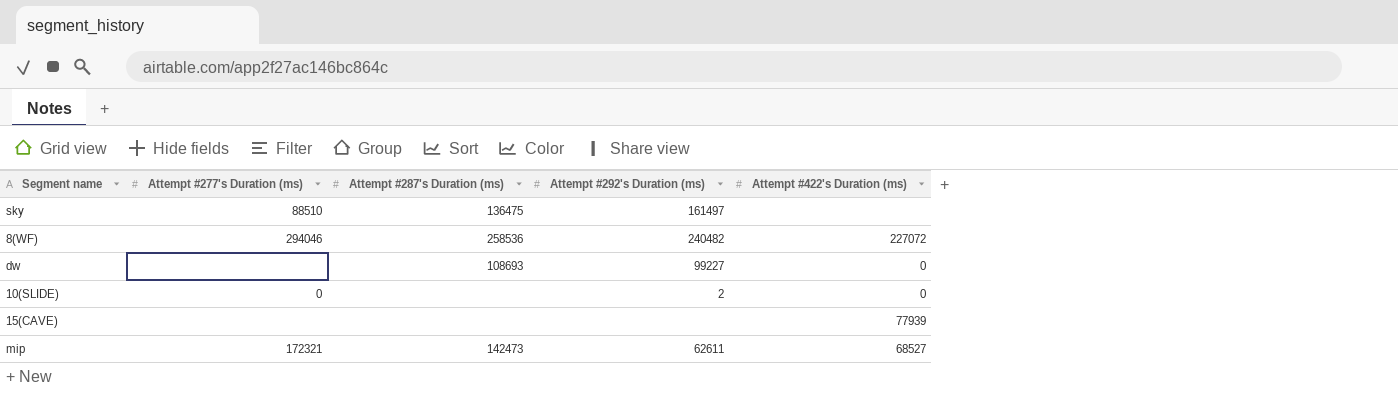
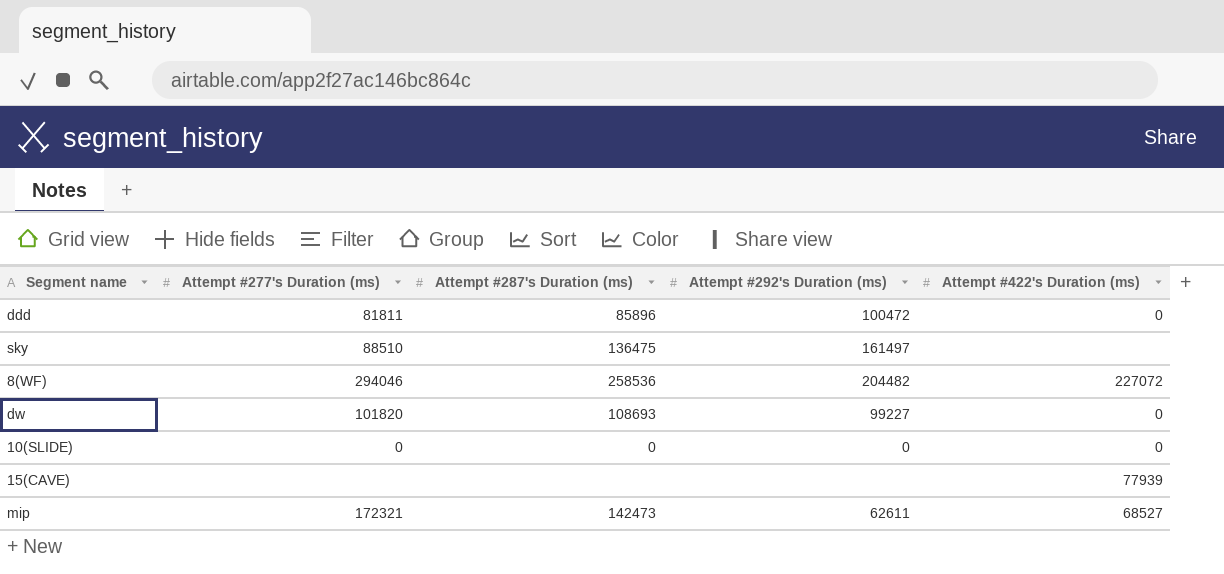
row ddd: none -> 81811 | 85896 | 100472 | 0
8(WF) | Attempt #292's Duration (ms): 240482 -> 204482
dw | Attempt #277's Duration (ms): none -> 101820
10(SLIDE) | Attempt #287's Duration (ms): none -> 0
10(SLIDE) | Attempt #292's Duration (ms): 2 -> 0

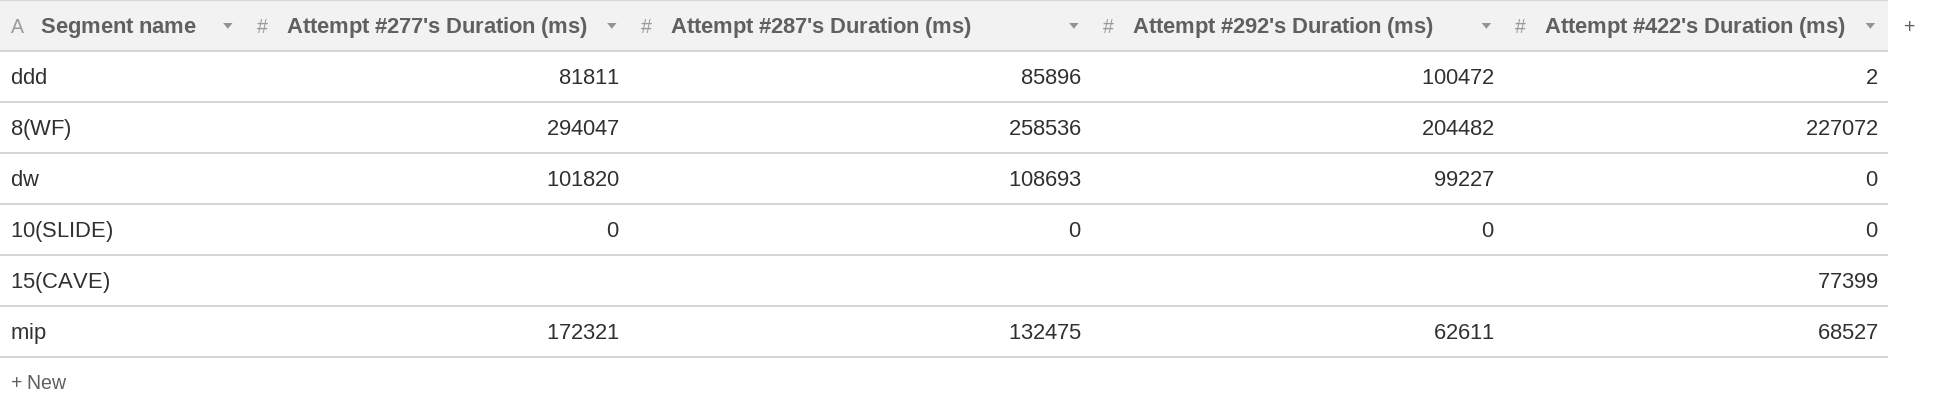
row sky: 88510 | 136475 | 161497 | none -> none
ddd | Attempt #422's Duration (ms): 0 -> 2
8(WF) | Attempt #277's Duration (ms): 294046 -> 294047
15(CAVE) | Attempt #422's Duration (ms): 77939 -> 77399
mip | Attempt #287's Duration (ms): 142473 -> 132475

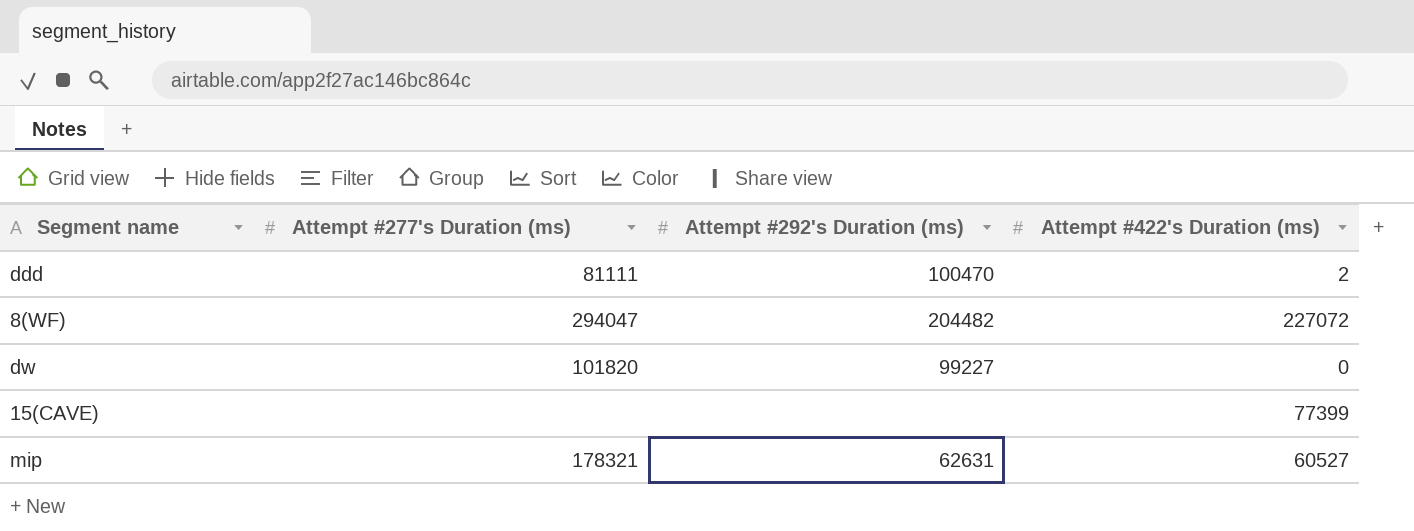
column Attempt #287's Duration (ms) | position: 3 -> none
row 10(SLIDE): 0 | 0 | 0 | 0 -> none
ddd | Attempt #277's Duration (ms): 81811 -> 81111
ddd | Attempt #292's Duration (ms): 100472 -> 100470
mip | Attempt #277's Duration (ms): 172321 -> 178321
mip | Attempt #292's Duration (ms): 62611 -> 62631
mip | Attempt #422's Duration (ms): 68527 -> 60527

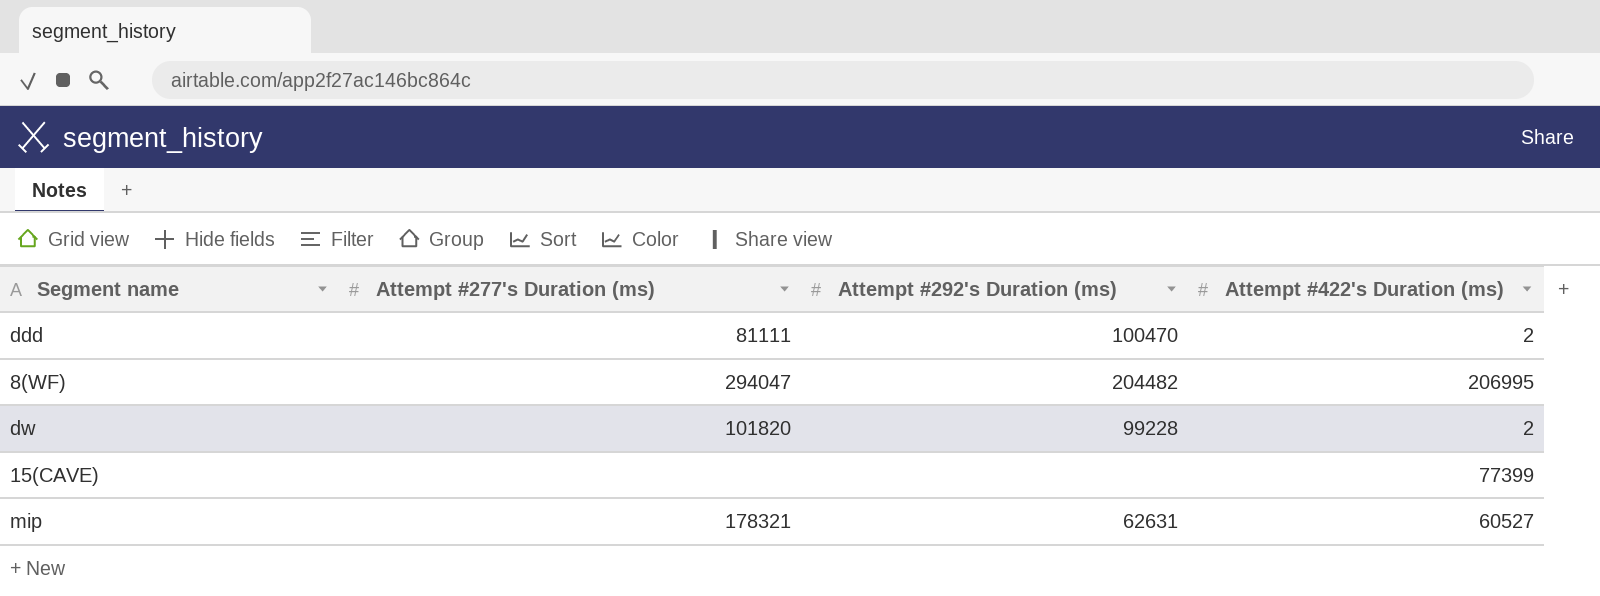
8(WF) | Attempt #422's Duration (ms): 227072 -> 206995
dw | Attempt #292's Duration (ms): 99227 -> 99228
dw | Attempt #422's Duration (ms): 0 -> 2

